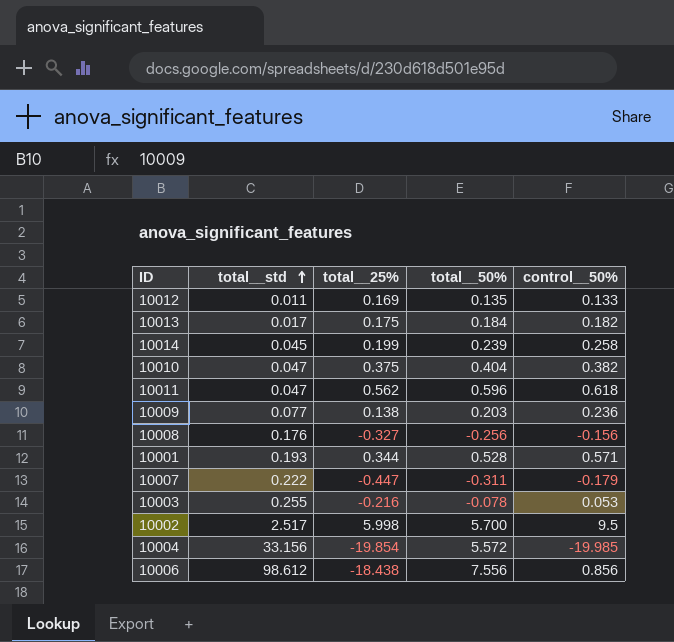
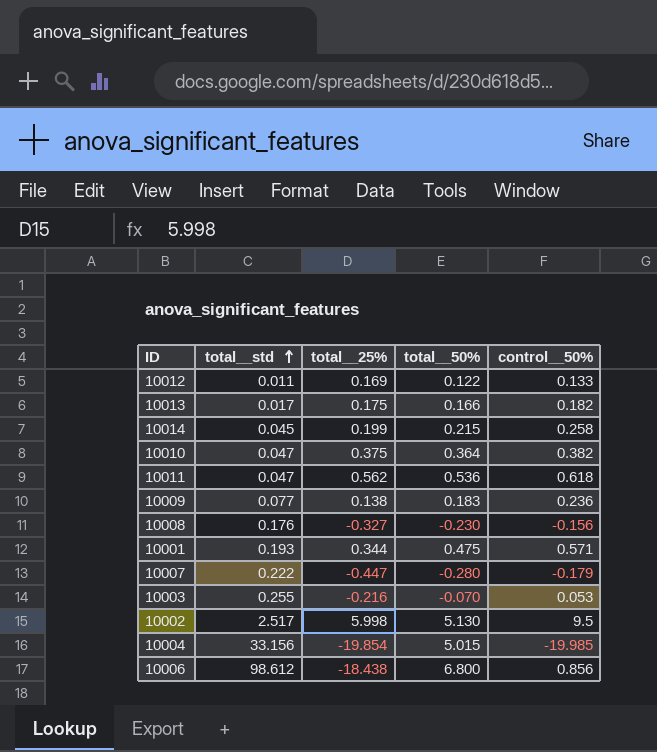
10012 | total__50%: 0.135 -> 0.122
10013 | total__50%: 0.184 -> 0.166
10014 | total__50%: 0.239 -> 0.215
10010 | total__50%: 0.404 -> 0.364
10011 | total__50%: 0.596 -> 0.536
10009 | total__50%: 0.203 -> 0.183
10008 | total__50%: -0.256 -> -0.230
10001 | total__50%: 0.528 -> 0.475
10007 | total__50%: -0.311 -> -0.280
10003 | total__50%: -0.078 -> -0.070
10002 | total__50%: 5.700 -> 5.130
10004 | total__50%: 5.572 -> 5.015
10006 | total__50%: 7.556 -> 6.800

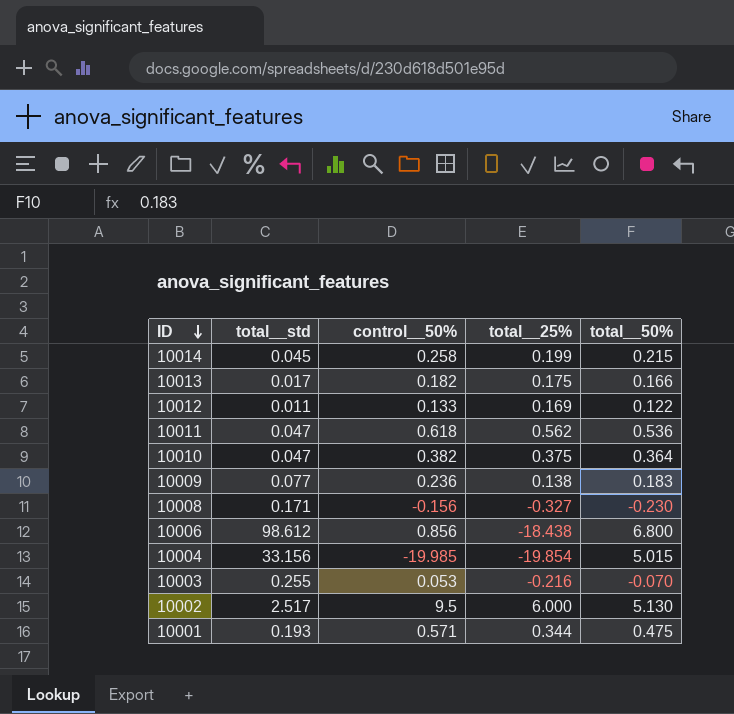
row order: total__std ascending -> ID descending
column control__50% | position: 5 -> 3
row 10007: 0.222 | -0.447 | -0.280 | -0.179 -> none
10008 | total__std: 0.176 -> 0.171
10002 | total__25%: 5.998 -> 6.000

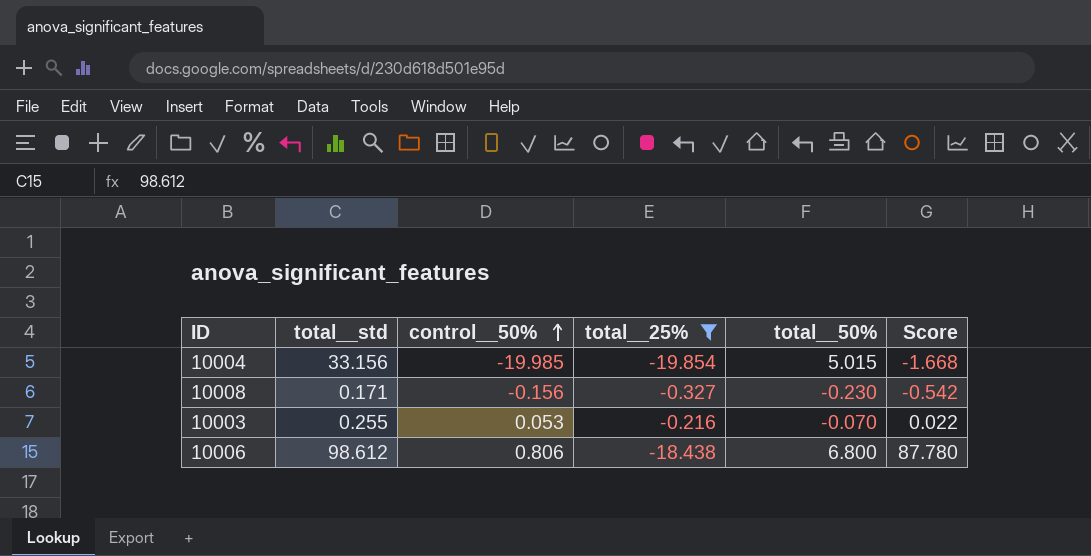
filter: none -> total__25% <= -0.216
row order: ID descending -> control__50% ascending
column Score | formula: none -> [total__std] + [control__50%] + [total__25%] + [total__50%]
10006 | control__50%: 0.856 -> 0.806

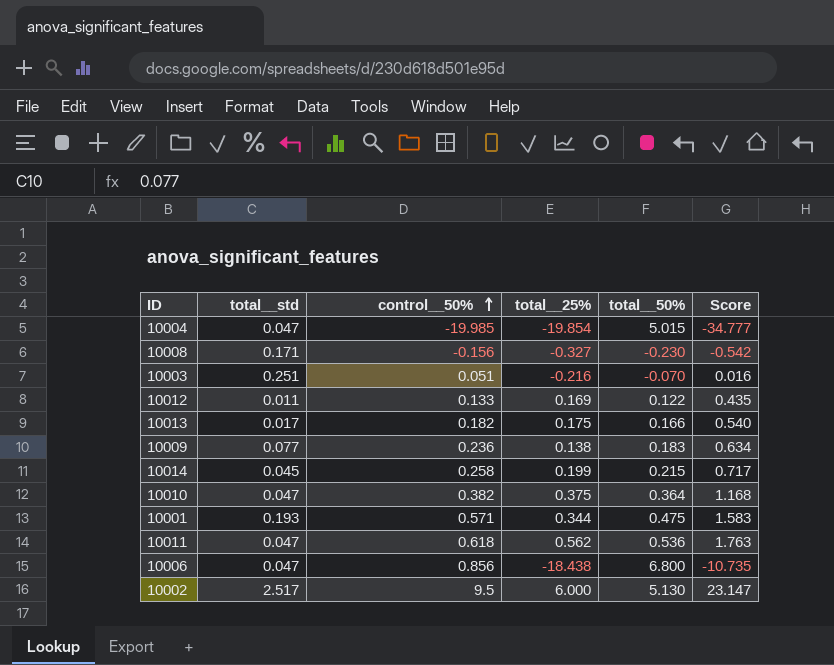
filter: total__25% <= -0.216 -> none
10004 | total__std: 33.156 -> 0.047
10004 | Score: -1.668 -> -34.777
10003 | total__std: 0.255 -> 0.251
10003 | control__50%: 0.053 -> 0.051
10003 | Score: 0.022 -> 0.016
10006 | total__std: 98.612 -> 0.047
10006 | control__50%: 0.806 -> 0.856
10006 | Score: 87.780 -> -10.735

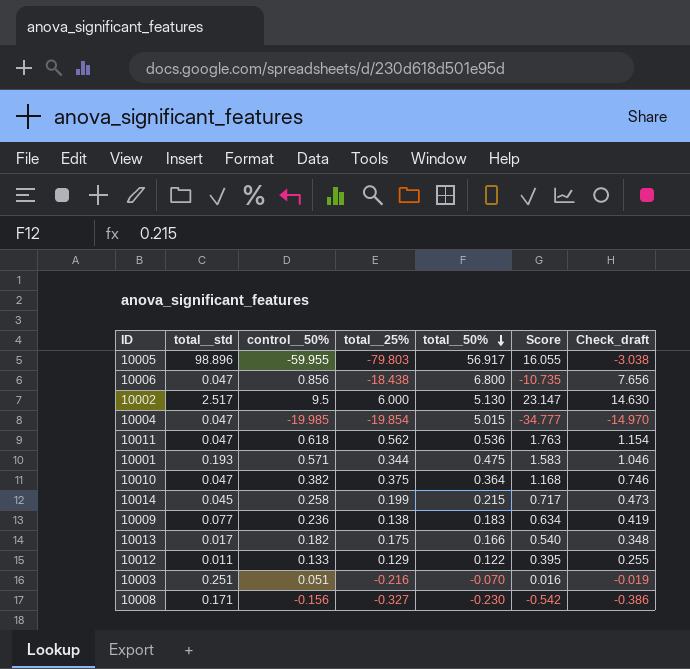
row order: control__50% ascending -> total__50% descending
column Check_draft | formula: none -> [control__50%] + [total__50%]
row 10005: none -> 98.896 | -59.955 | -79.803 | 56.917 | 16.055 | -3.038
10012 | total__25%: 0.169 -> 0.129
10012 | Score: 0.435 -> 0.395

